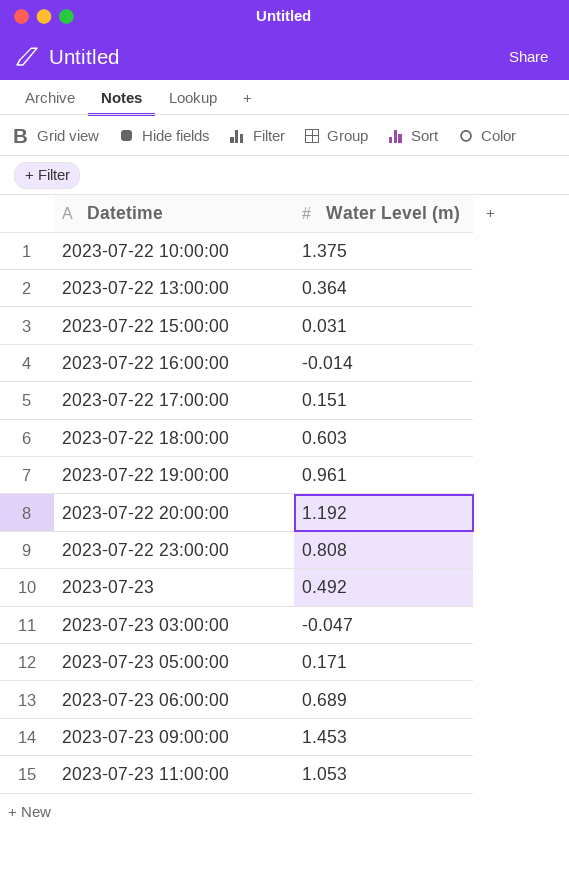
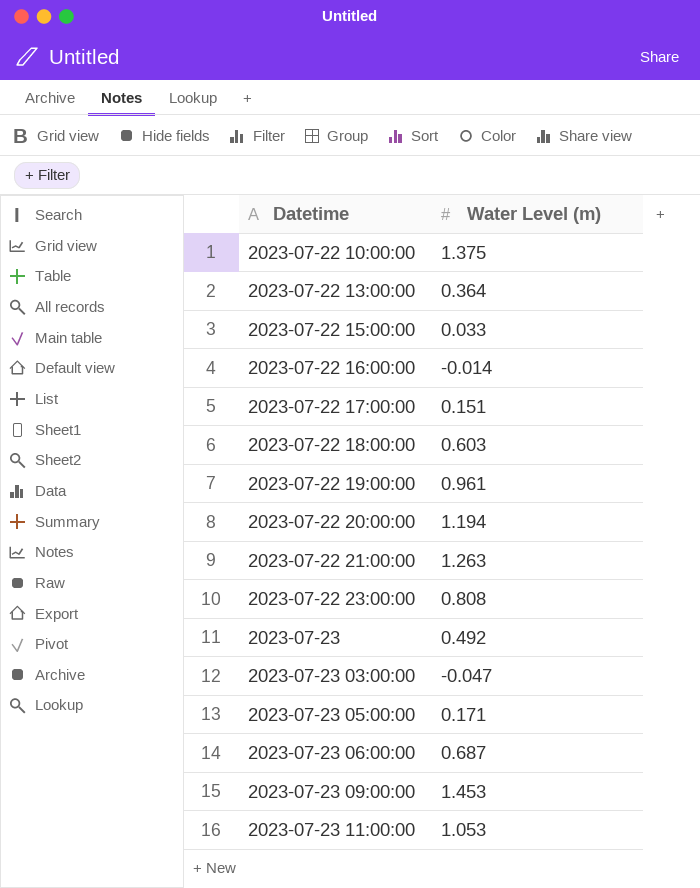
2023-07-22 15:00:00 | Water Level (m): 0.031 -> 0.033
2023-07-22 20:00:00 | Water Level (m): 1.192 -> 1.194
row 2023-07-22 21:00:00: none -> 1.263
2023-07-23 06:00:00 | Water Level (m): 0.689 -> 0.687

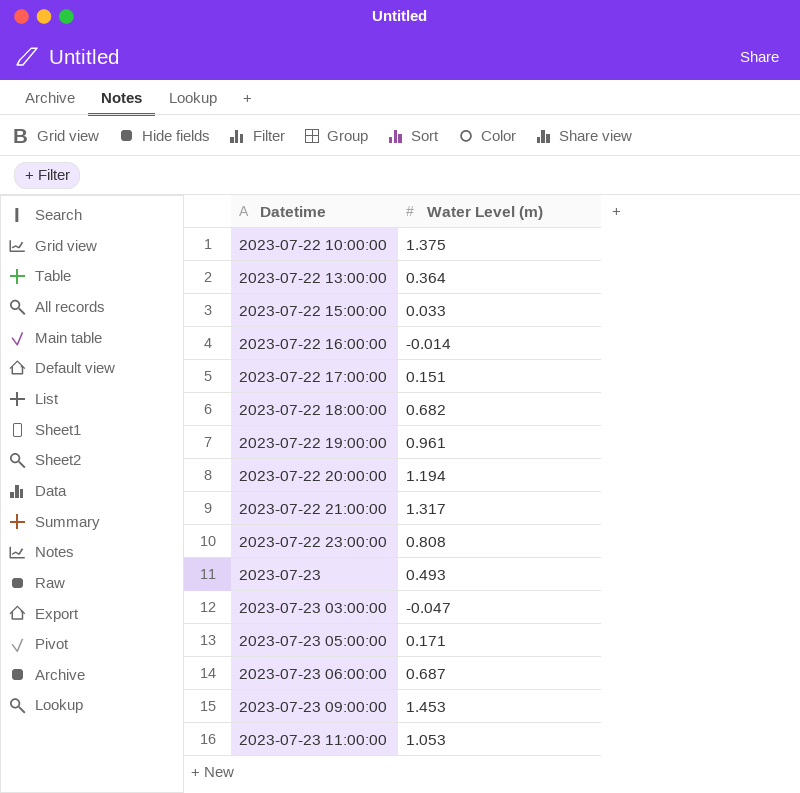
2023-07-22 18:00:00 | Water Level (m): 0.603 -> 0.682
2023-07-22 21:00:00 | Water Level (m): 1.263 -> 1.317
2023-07-23 | Water Level (m): 0.492 -> 0.493

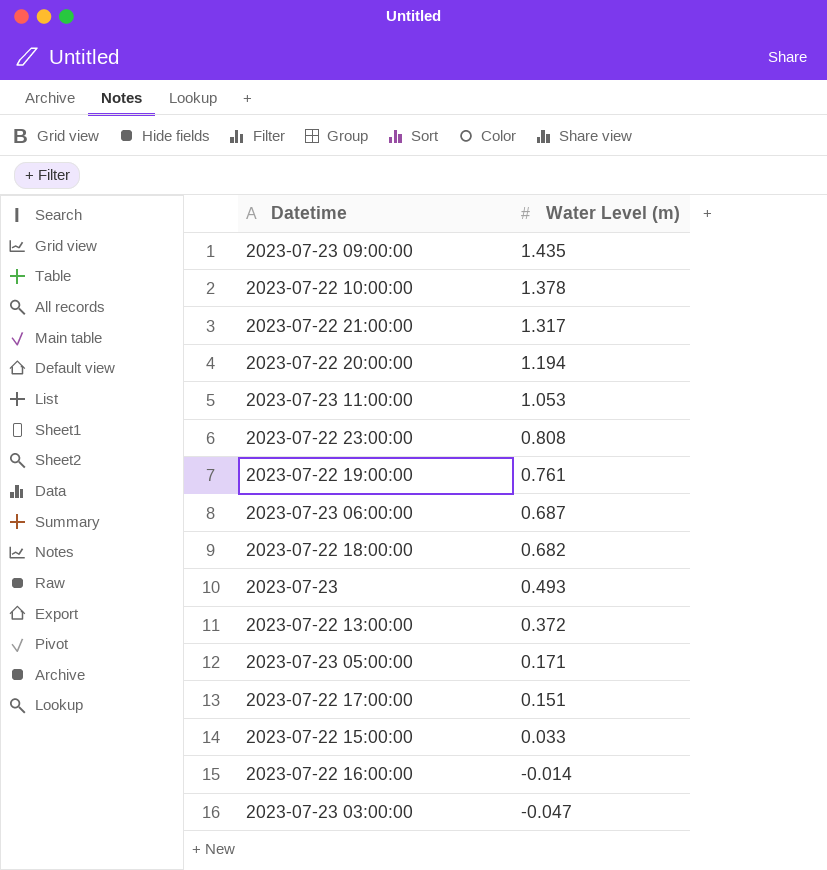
row order: Datetime ascending -> Water Level (m) descending
2023-07-23 09:00:00 | Water Level (m): 1.453 -> 1.435
2023-07-22 10:00:00 | Water Level (m): 1.375 -> 1.378
2023-07-22 19:00:00 | Water Level (m): 0.961 -> 0.761
2023-07-22 13:00:00 | Water Level (m): 0.364 -> 0.372

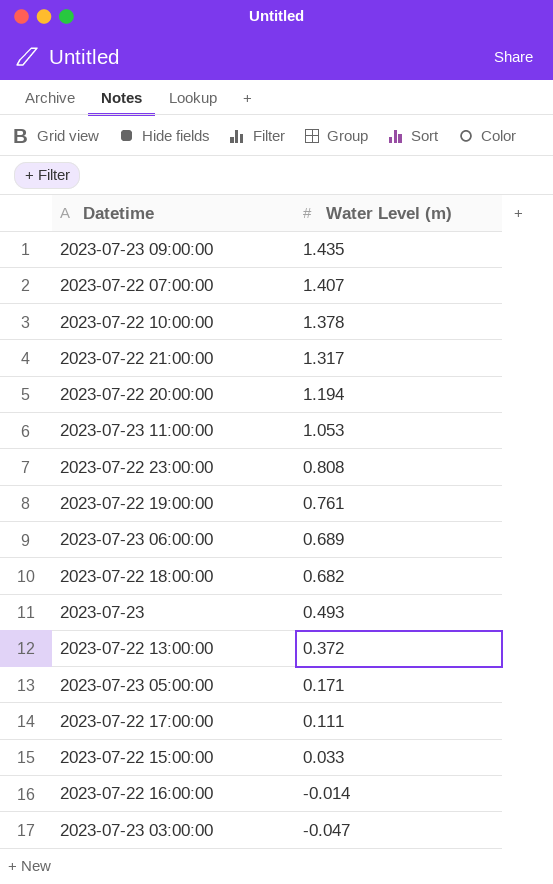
row 2023-07-22 07:00:00: none -> 1.407
2023-07-23 06:00:00 | Water Level (m): 0.687 -> 0.689
2023-07-22 17:00:00 | Water Level (m): 0.151 -> 0.111

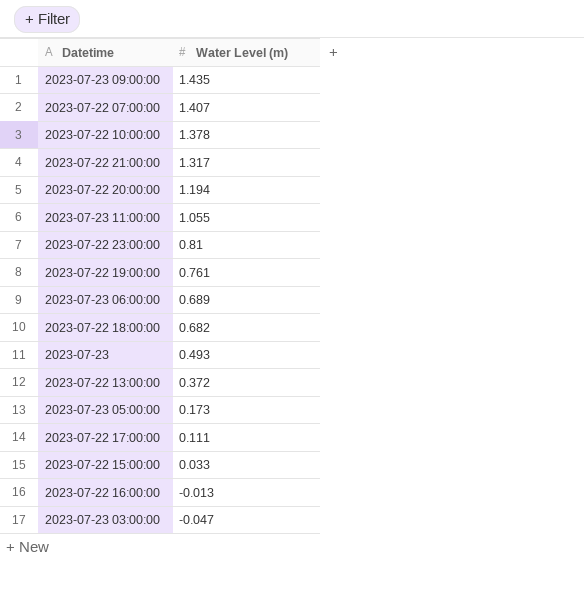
2023-07-23 11:00:00 | Water Level (m): 1.053 -> 1.055
2023-07-22 23:00:00 | Water Level (m): 0.808 -> 0.81
2023-07-23 05:00:00 | Water Level (m): 0.171 -> 0.173
2023-07-22 16:00:00 | Water Level (m): -0.014 -> -0.013

